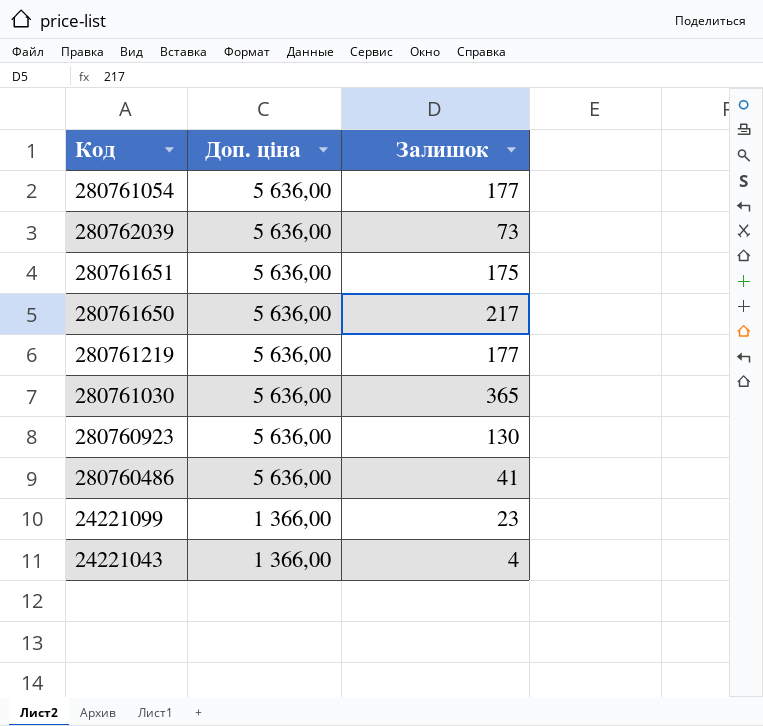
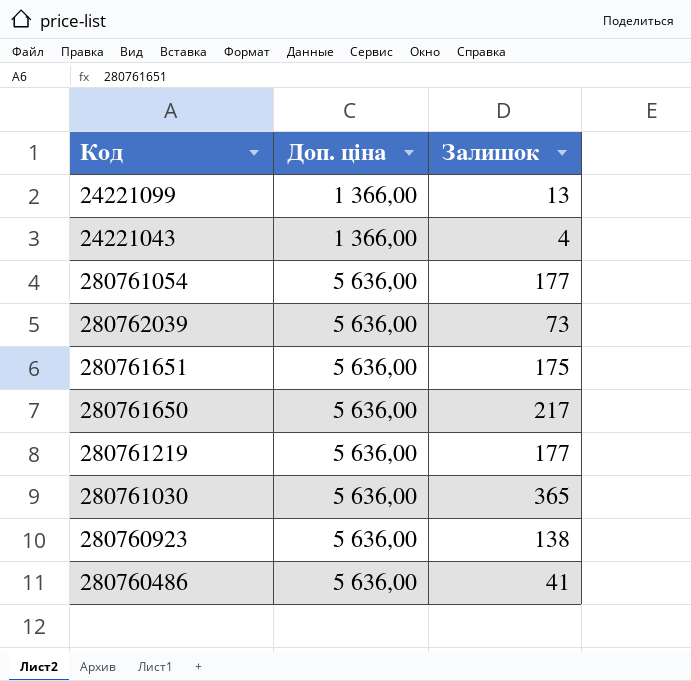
row order: Доп. ціна descending -> Доп. ціна ascending
24221099 | Залишок: 23 -> 13
280760923 | Залишок: 130 -> 138

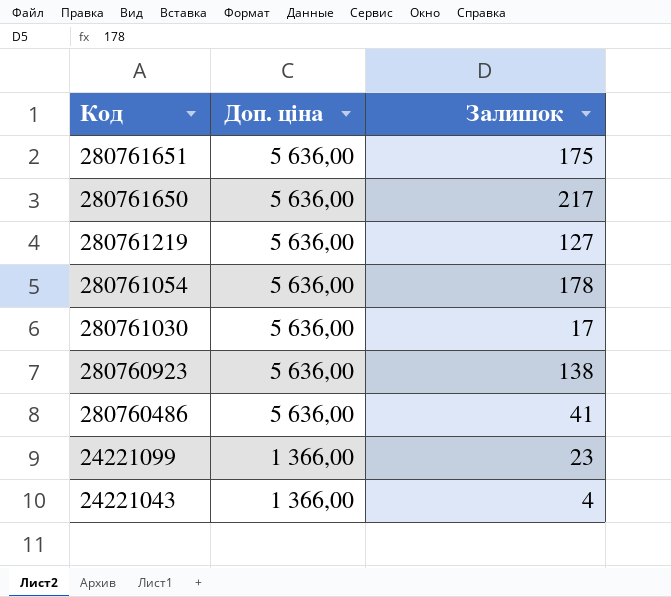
row order: Доп. ціна ascending -> Код descending
row 280762039: 5 636,00 | 73 -> none
280761219 | Залишок: 177 -> 127
280761054 | Залишок: 177 -> 178
280761030 | Залишок: 365 -> 17
24221099 | Залишок: 13 -> 23

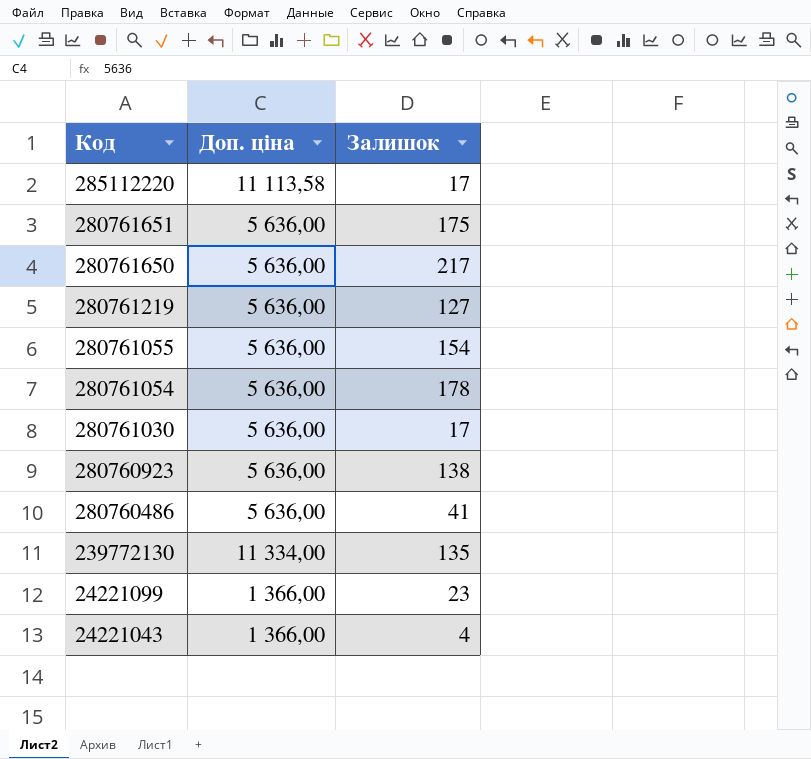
row 285112220: none -> 11 113,58 | 17
row 280761055: none -> 5 636,00 | 154
row 239772130: none -> 11 334,00 | 135

